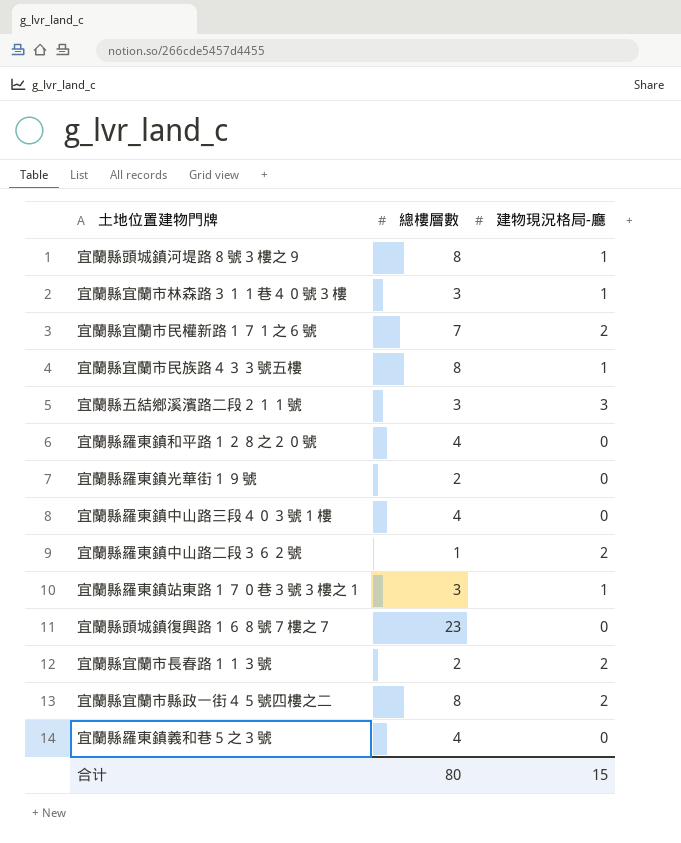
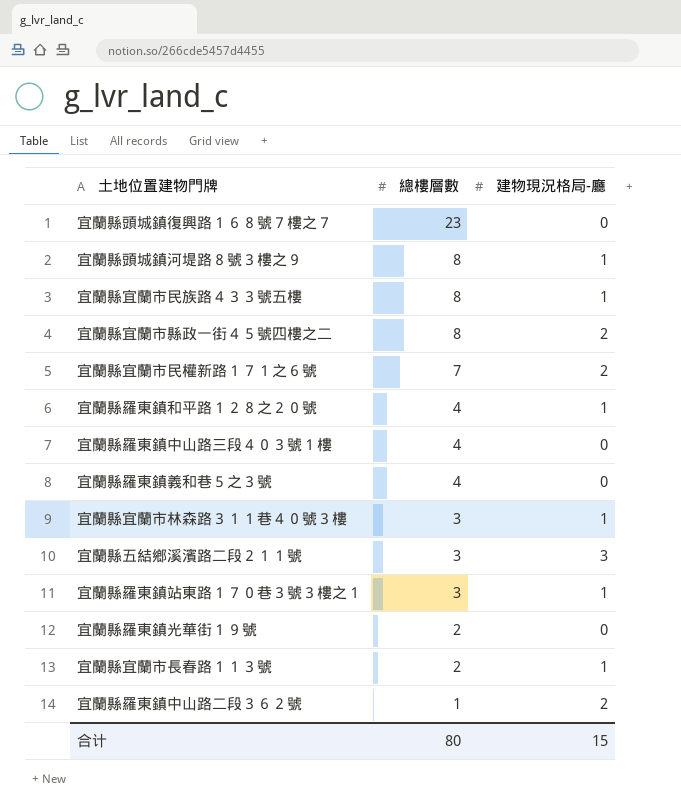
row order: none -> 總樓層數 descending
宜蘭縣羅東鎮和平路１２８之２０號 | 建物現況格局-廳: 0 -> 1
宜蘭縣宜蘭市長春路１１３號 | 建物現況格局-廳: 2 -> 1

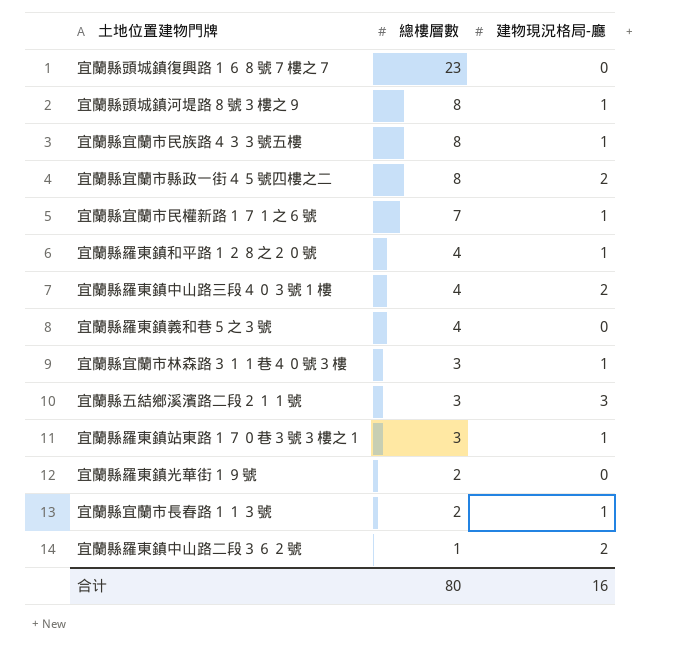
宜蘭縣宜蘭市民權新路１７１之６號 | 建物現況格局-廳: 2 -> 1
宜蘭縣羅東鎮中山路三段４０３號１樓 | 建物現況格局-廳: 0 -> 2
合计 | 建物現況格局-廳: 15 -> 16

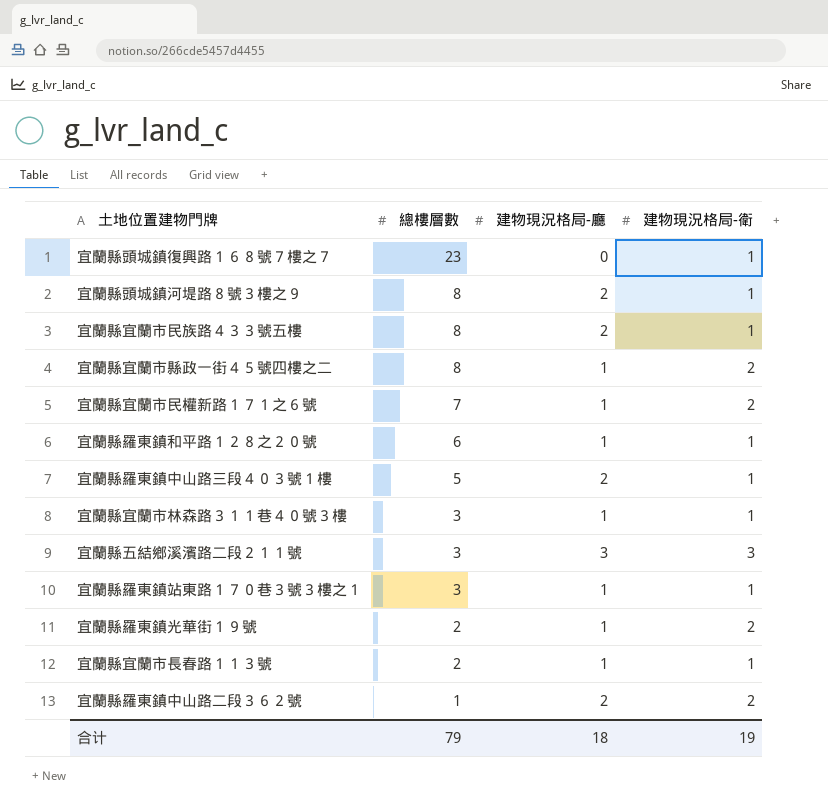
column 建物現況格局-衛 | position: none -> 4
row 宜蘭縣羅東鎮義和巷５之３號: 4 | 0 -> none
宜蘭縣頭城鎮河堤路８號３樓之９ | 建物現況格局-廳: 1 -> 2
宜蘭縣宜蘭市民族路４３３號五樓 | 建物現況格局-廳: 1 -> 2
宜蘭縣宜蘭市縣政一街４５號四樓之二 | 建物現況格局-廳: 2 -> 1
宜蘭縣羅東鎮和平路１２８之２０號 | 總樓層數: 4 -> 6
宜蘭縣羅東鎮中山路三段４０３號１樓 | 總樓層數: 4 -> 5
宜蘭縣羅東鎮光華街１９號 | 建物現況格局-廳: 0 -> 1
合计 | 總樓層數: 80 -> 79
合计 | 建物現況格局-廳: 16 -> 18

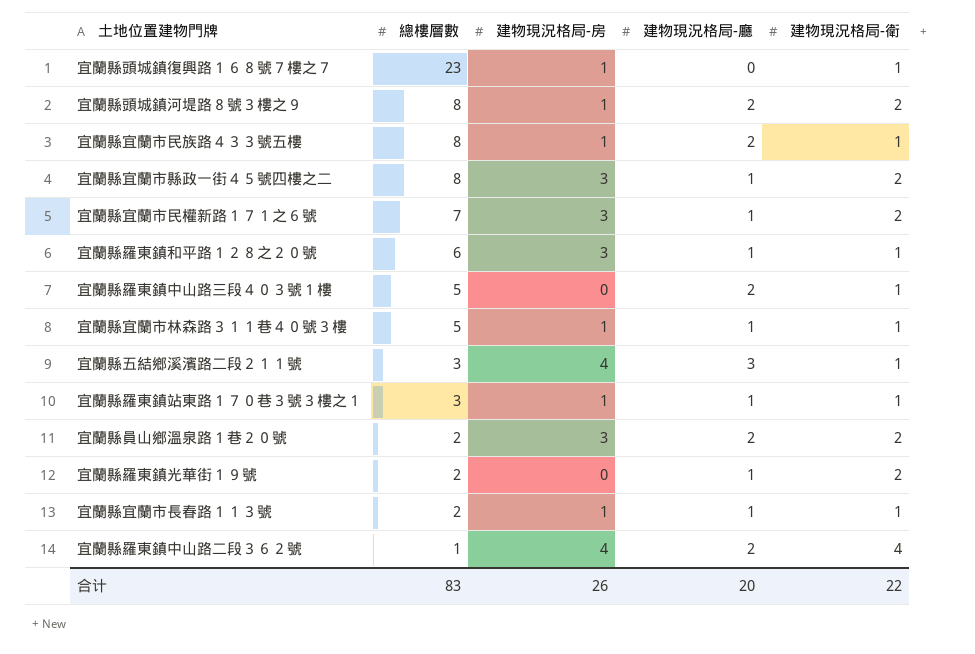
column 建物現況格局-房 | position: none -> 3
宜蘭縣頭城鎮河堤路８號３樓之９ | 建物現況格局-衛: 1 -> 2
宜蘭縣宜蘭市林森路３１１巷４０號３樓 | 總樓層數: 3 -> 5
宜蘭縣五結鄉溪濱路二段２１１號 | 建物現況格局-衛: 3 -> 1
row 宜蘭縣員山鄉溫泉路１巷２０號: none -> 2 | 3 | 2 | 2
宜蘭縣羅東鎮中山路二段３６２號 | 建物現況格局-衛: 2 -> 4
合计 | 總樓層數: 79 -> 83
合计 | 建物現況格局-廳: 18 -> 20
合计 | 建物現況格局-衛: 19 -> 22

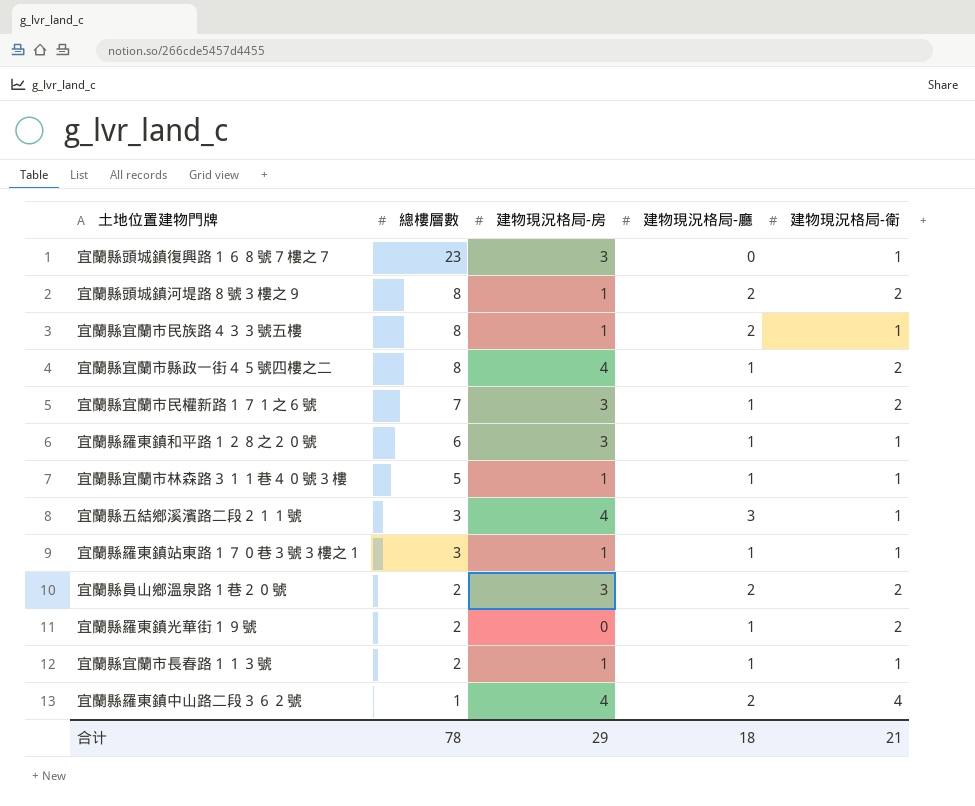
row 宜蘭縣羅東鎮中山路三段４０３號１樓: 5 | 0 | 2 | 1 -> none
宜蘭縣頭城鎮復興路１６８號７樓之７ | 建物現況格局-房: 1 -> 3
宜蘭縣宜蘭市縣政一街４５號四樓之二 | 建物現況格局-房: 3 -> 4
合计 | 總樓層數: 83 -> 78
合计 | 建物現況格局-房: 26 -> 29
合计 | 建物現況格局-廳: 20 -> 18
合计 | 建物現況格局-衛: 22 -> 21

